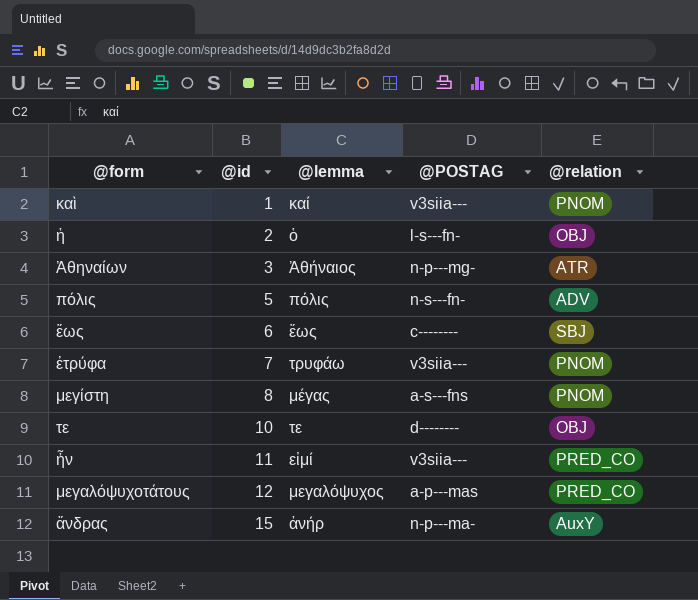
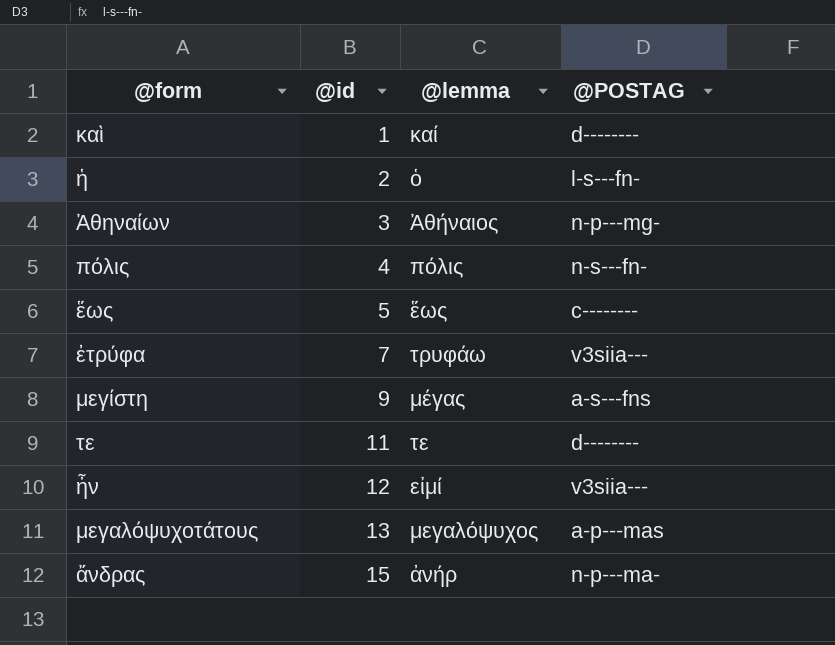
column @relation | position: 5 -> none
καὶ | @POSTAG: v3siia--- -> d--------
πόλις | @id: 5 -> 4
ἕως | @id: 6 -> 5
μεγίστη | @id: 8 -> 9
τε | @id: 10 -> 11
ἦν | @id: 11 -> 12
μεγαλόψυχοτάτους | @id: 12 -> 13

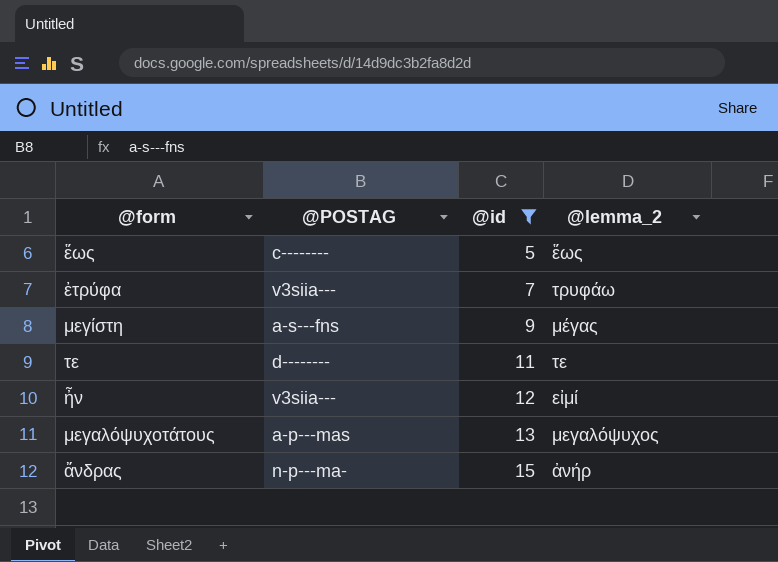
filter: none -> @id >= 5
column @POSTAG | position: 4 -> 2
column name: @lemma -> @lemma_2

